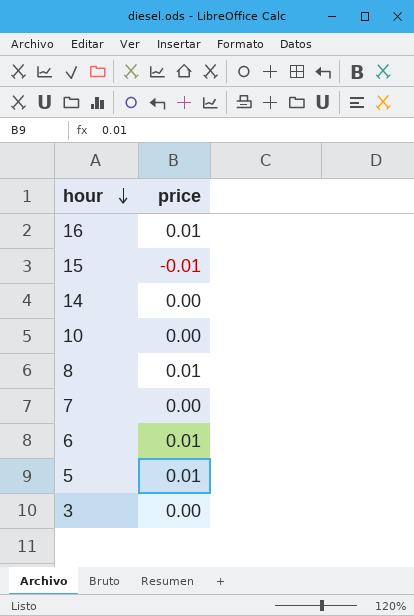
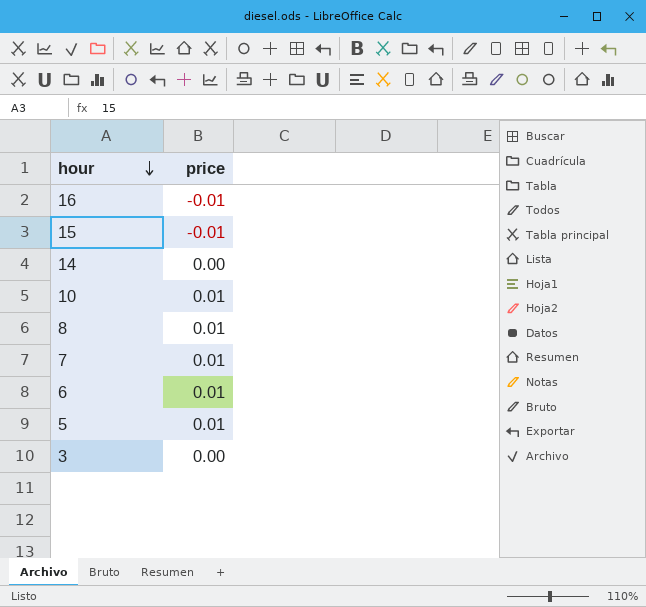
16 | price: 0.01 -> -0.01
10 | price: 0.00 -> 0.01
7 | price: 0.00 -> 0.01

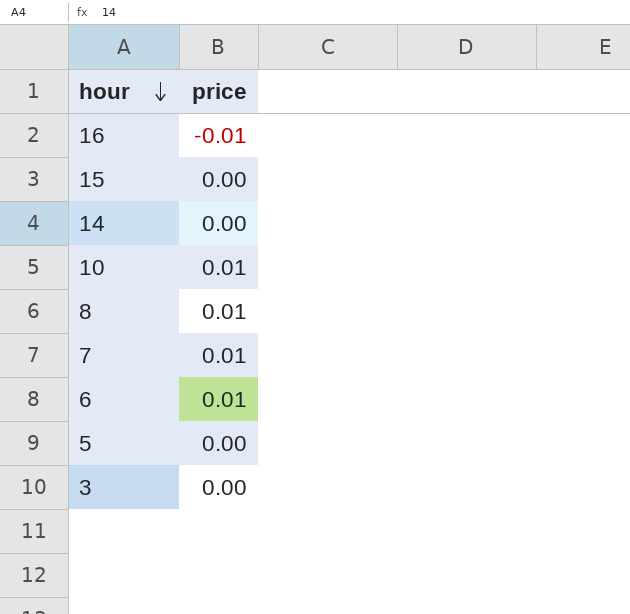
15 | price: -0.01 -> 0.00
5 | price: 0.01 -> 0.00

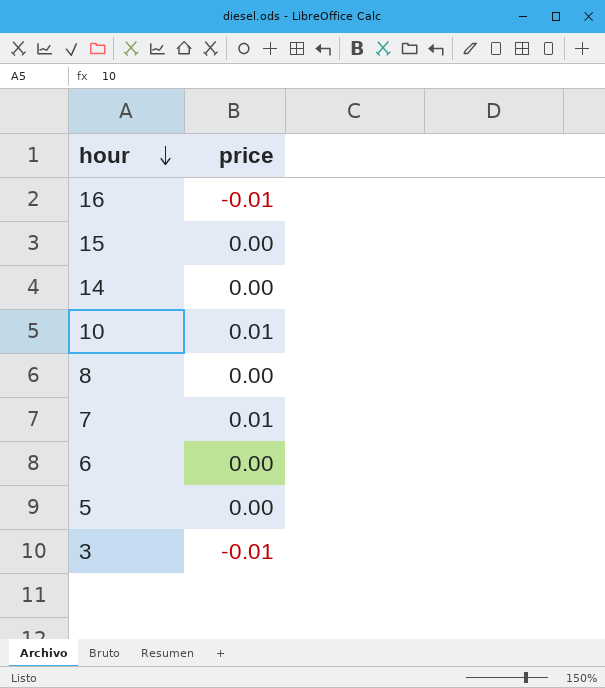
8 | price: 0.01 -> 0.00
6 | price: 0.01 -> 0.00
3 | price: 0.00 -> -0.01

